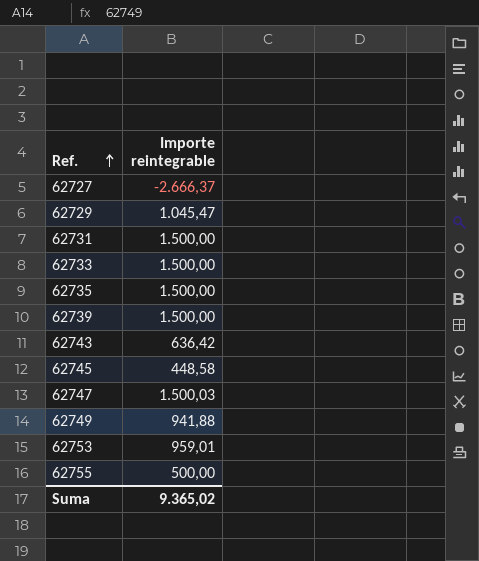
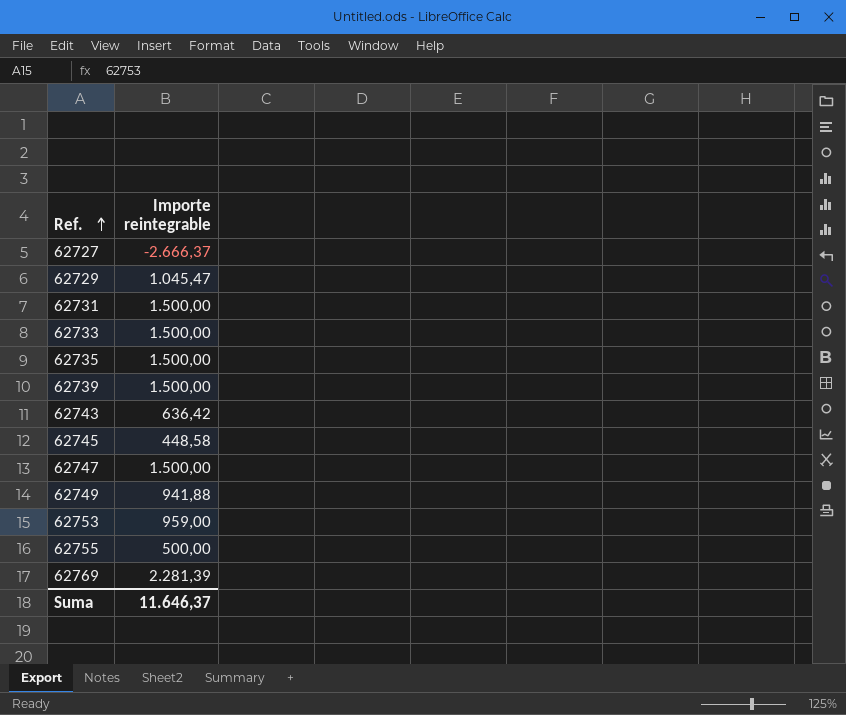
62747 | Importe reintegrable: 1.500,03 -> 1.500,00
62753 | Importe reintegrable: 959,01 -> 959,00
row 62769: none -> 2.281,39
Suma | Importe reintegrable: 9.365,02 -> 11.646,37

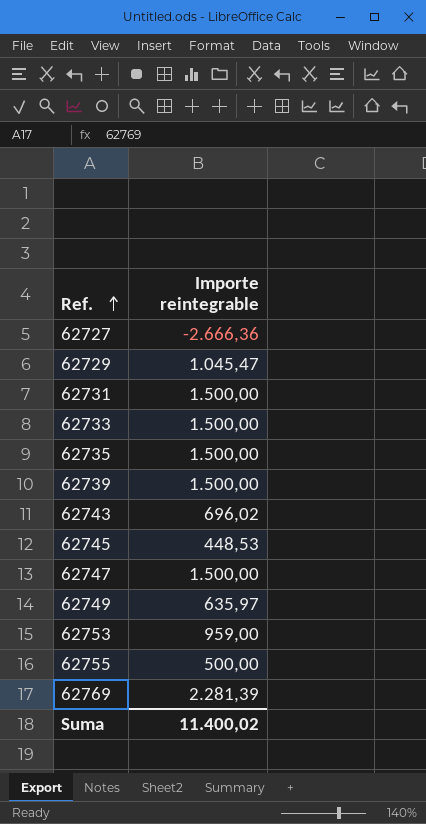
62727 | Importe reintegrable: -2.666,37 -> -2.666,36
62743 | Importe reintegrable: 636,42 -> 696,02
62745 | Importe reintegrable: 448,58 -> 448,53
62749 | Importe reintegrable: 941,88 -> 635,97
Suma | Importe reintegrable: 11.646,37 -> 11.400,02

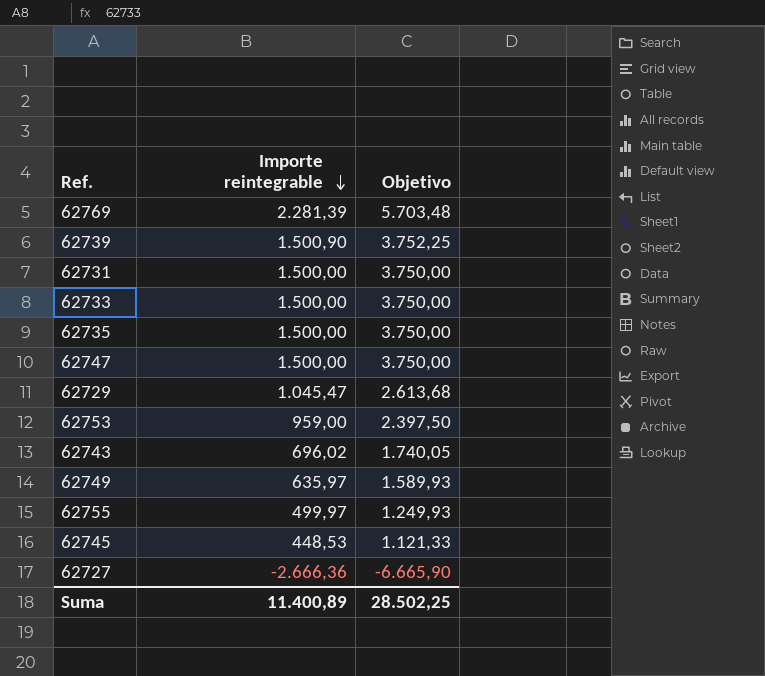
row order: Ref. ascending -> Importe reintegrable descending
column Objetivo | formula: none -> [Importe reintegrable] * 2,5
62739 | Importe reintegrable: 1.500,00 -> 1.500,90
62755 | Importe reintegrable: 500,00 -> 499,97
Suma | Importe reintegrable: 11.400,02 -> 11.400,89

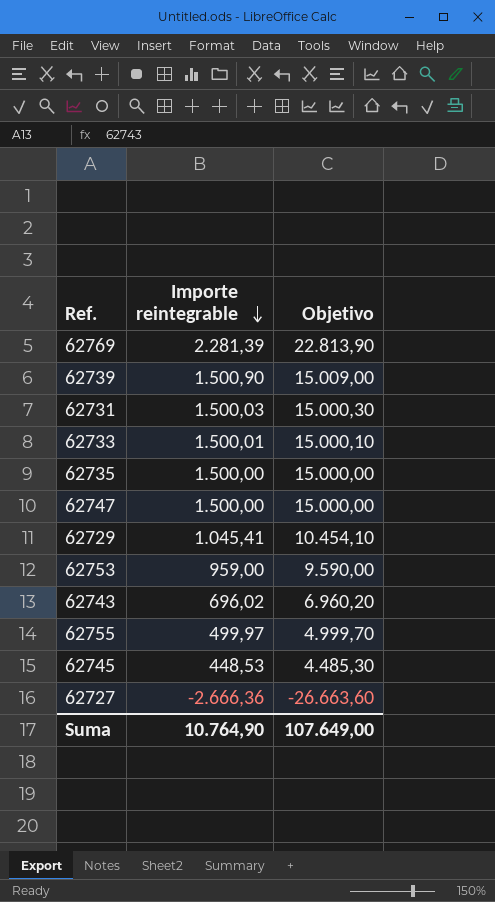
column Objetivo | formula: [Importe reintegrable] * 2,5 -> [Importe reintegrable] * 10
row 62749: 635,97 | 1.589,93 -> none
62731 | Importe reintegrable: 1.500,00 -> 1.500,03
62733 | Importe reintegrable: 1.500,00 -> 1.500,01
62729 | Importe reintegrable: 1.045,47 -> 1.045,41
Suma | Importe reintegrable: 11.400,89 -> 10.764,90
Suma | Objetivo: 28.502,25 -> 107.649,00

